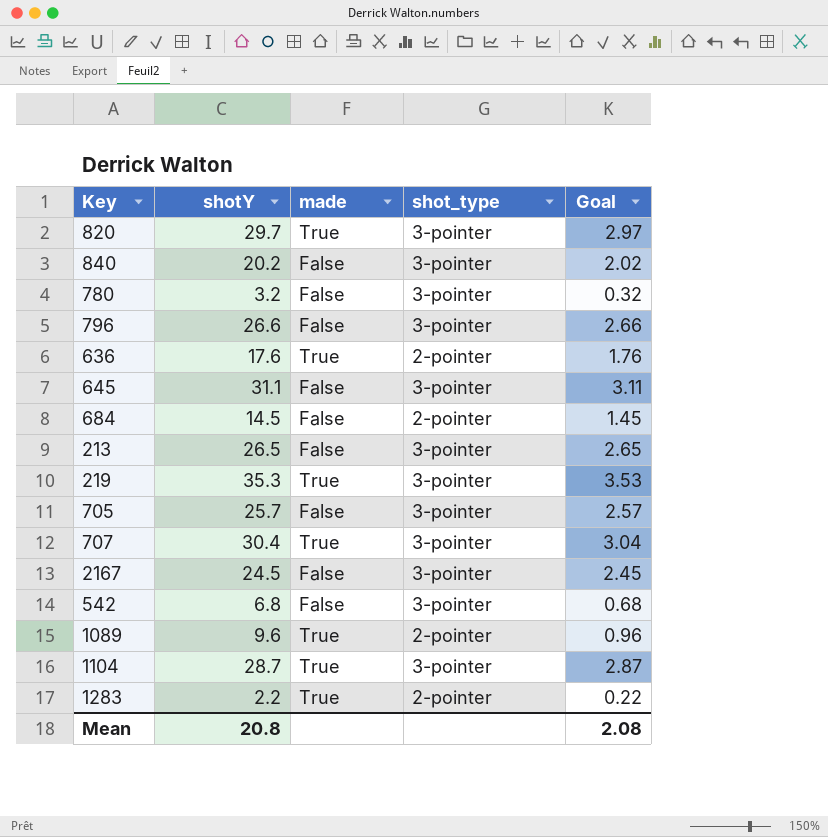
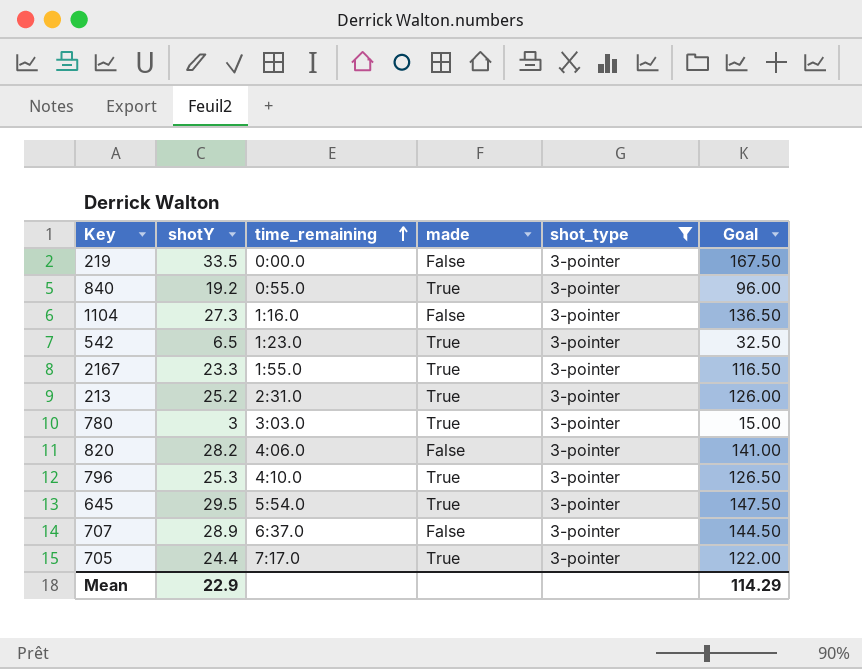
filter: none -> shot_type = 3-pointer
row order: none -> time_remaining ascending
column time_remaining | position: none -> 3
column Goal | formula: [shotY] * 0.1 -> [shotY] * 5
219 | shotY: 35.3 -> 33.5
219 | made: True -> False
840 | shotY: 20.2 -> 19.2
840 | made: False -> True
1104 | shotY: 28.7 -> 27.3
1104 | made: True -> False
542 | shotY: 6.8 -> 6.5
542 | made: False -> True
2167 | shotY: 24.5 -> 23.3
2167 | made: False -> True
213 | shotY: 26.5 -> 25.2
213 | made: False -> True
780 | shotY: 3.2 -> 3
780 | made: False -> True
820 | shotY: 29.7 -> 28.2
820 | made: True -> False
796 | shotY: 26.6 -> 25.3
796 | made: False -> True
645 | shotY: 31.1 -> 29.5
645 | made: False -> True
707 | shotY: 30.4 -> 28.9
707 | made: True -> False
705 | shotY: 25.7 -> 24.4
705 | made: False -> True
Mean | shotY: 20.8 -> 22.9
Mean | Goal: 2.08 -> 114.29

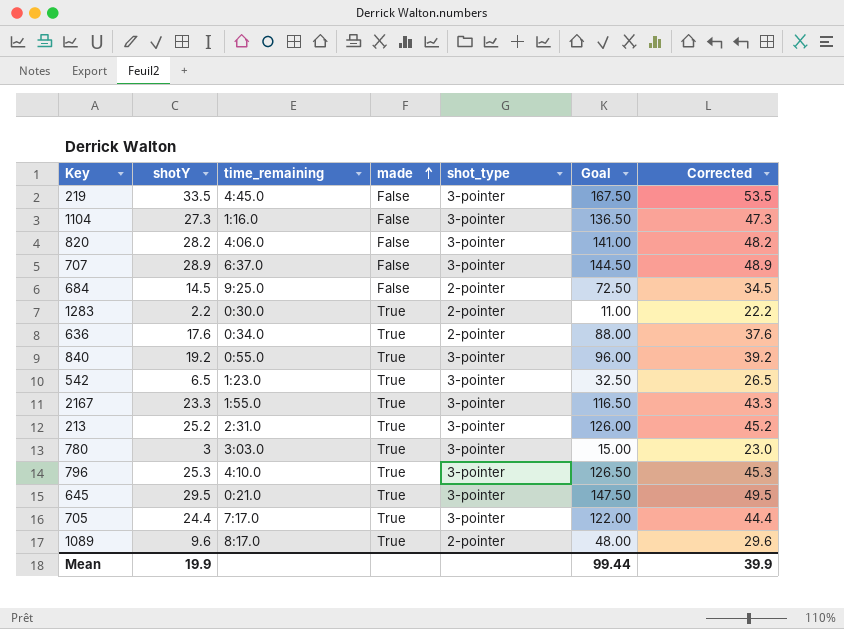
filter: shot_type = 3-pointer -> none
row order: time_remaining ascending -> made ascending
column Corrected | formula: none -> [shotY] + 20
219 | time_remaining: 0:00.0 -> 4:45.0
645 | time_remaining: 5:54.0 -> 0:21.0
Mean | shotY: 22.9 -> 19.9
Mean | Goal: 114.29 -> 99.44

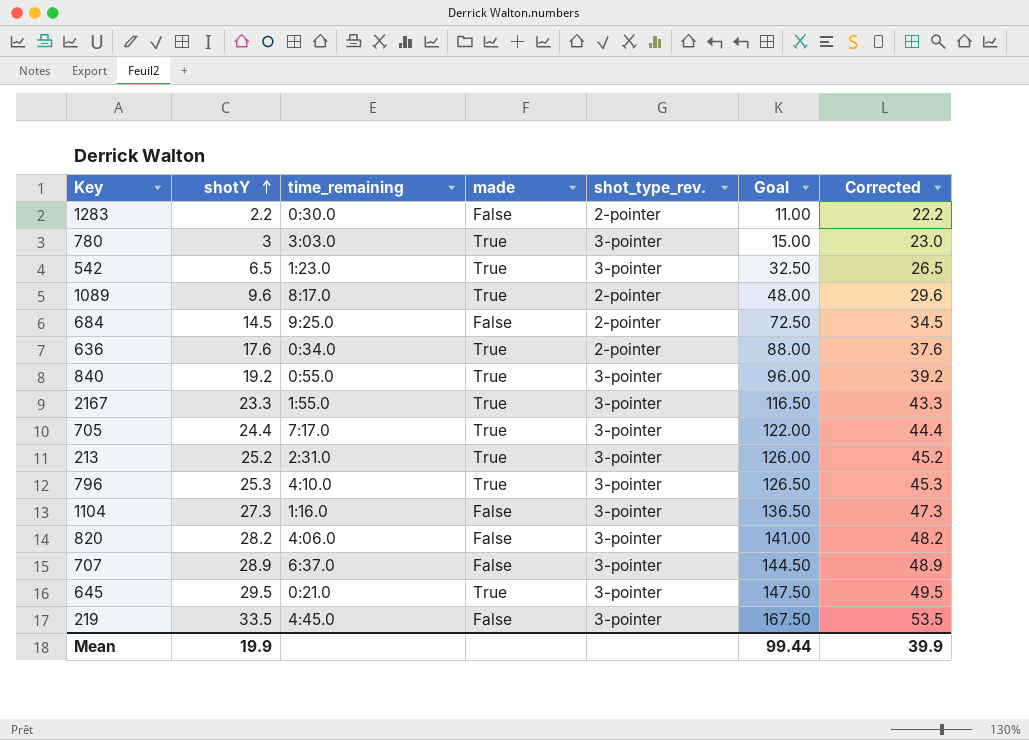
row order: made ascending -> shotY ascending
column name: shot_type -> shot_type_rev.
1283 | made: True -> False

